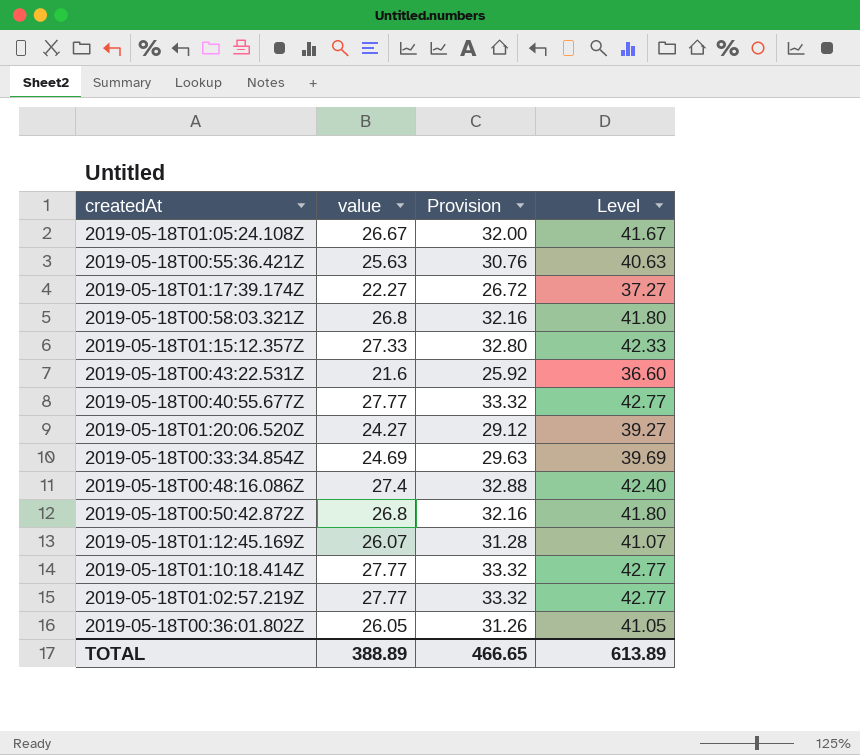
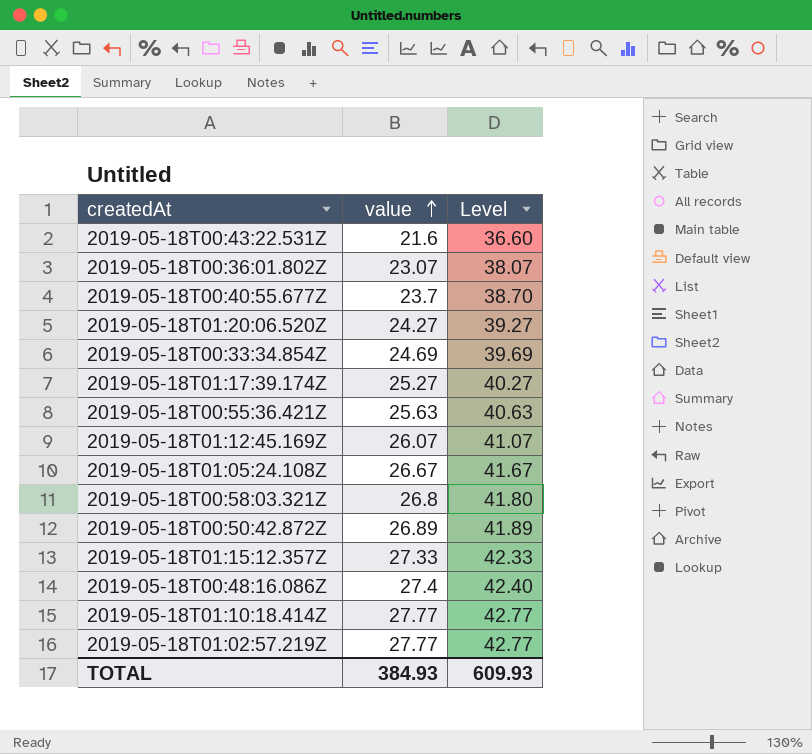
row order: none -> value ascending
column Provision | formula: [value] * 1.2 -> none
2019-05-18T00:36:01.802Z | value: 26.05 -> 23.07
2019-05-18T00:36:01.802Z | Level: 41.05 -> 38.07
2019-05-18T00:40:55.677Z | value: 27.77 -> 23.7
2019-05-18T00:40:55.677Z | Level: 42.77 -> 38.70
2019-05-18T01:17:39.174Z | value: 22.27 -> 25.27
2019-05-18T01:17:39.174Z | Level: 37.27 -> 40.27
2019-05-18T00:50:42.872Z | value: 26.8 -> 26.89
2019-05-18T00:50:42.872Z | Level: 41.80 -> 41.89
TOTAL | value: 388.89 -> 384.93
TOTAL | Level: 613.89 -> 609.93

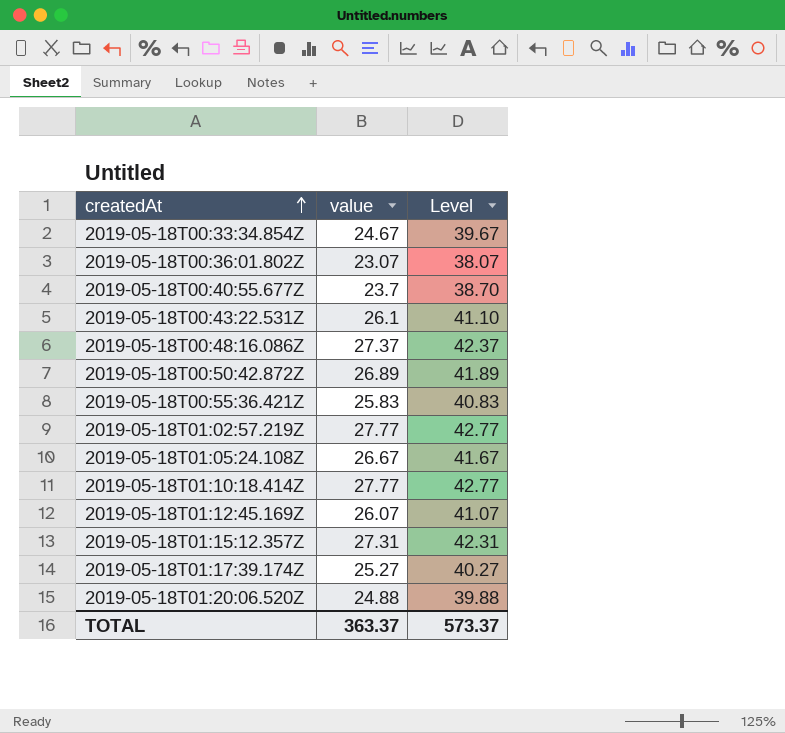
row order: value ascending -> createdAt ascending
row 2019-05-18T00:58:03.321Z: 26.8 | 41.80 -> none
2019-05-18T00:33:34.854Z | value: 24.69 -> 24.67
2019-05-18T00:33:34.854Z | Level: 39.69 -> 39.67
2019-05-18T00:43:22.531Z | value: 21.6 -> 26.1
2019-05-18T00:43:22.531Z | Level: 36.60 -> 41.10
2019-05-18T00:48:16.086Z | value: 27.4 -> 27.37
2019-05-18T00:48:16.086Z | Level: 42.40 -> 42.37
2019-05-18T00:55:36.421Z | value: 25.63 -> 25.83
2019-05-18T00:55:36.421Z | Level: 40.63 -> 40.83
2019-05-18T01:15:12.357Z | value: 27.33 -> 27.31
2019-05-18T01:15:12.357Z | Level: 42.33 -> 42.31
2019-05-18T01:20:06.520Z | value: 24.27 -> 24.88
2019-05-18T01:20:06.520Z | Level: 39.27 -> 39.88
TOTAL | value: 384.93 -> 363.37
TOTAL | Level: 609.93 -> 573.37

